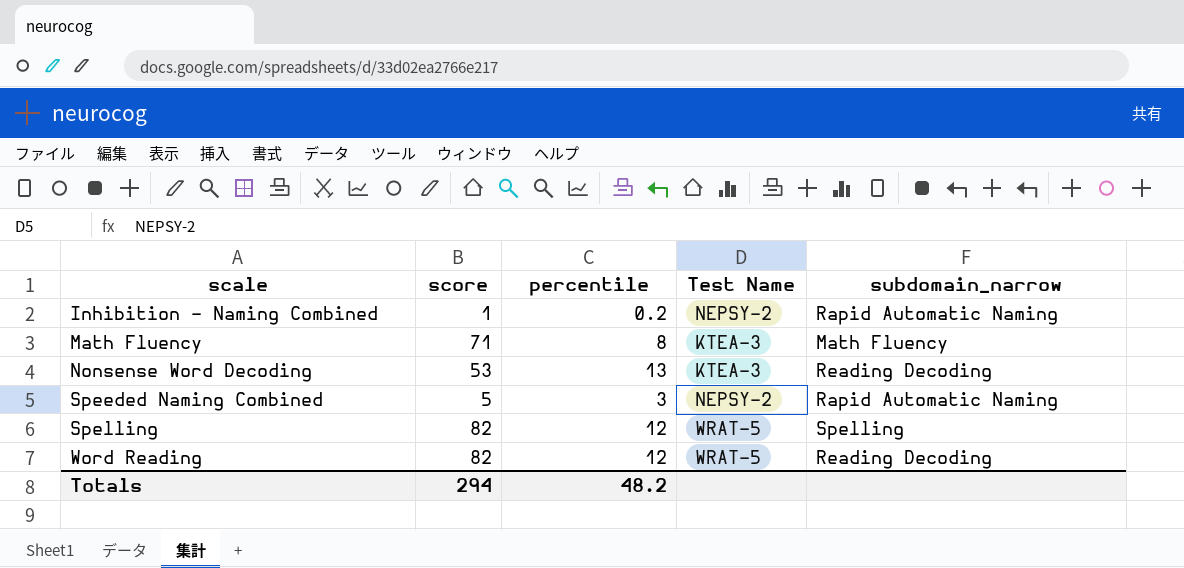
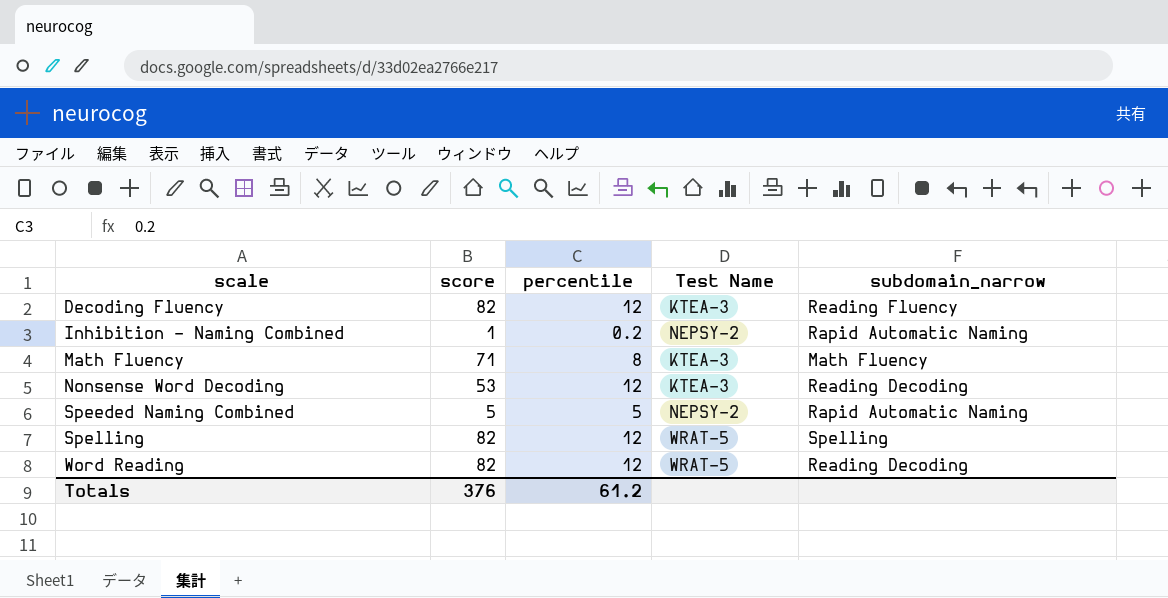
row Decoding Fluency: none -> 82 | 12 | KTEA-3 | Reading Fluency
Nonsense Word Decoding | percentile: 13 -> 12
Speeded Naming Combined | percentile: 3 -> 5
Totals | score: 294 -> 376
Totals | percentile: 48.2 -> 61.2

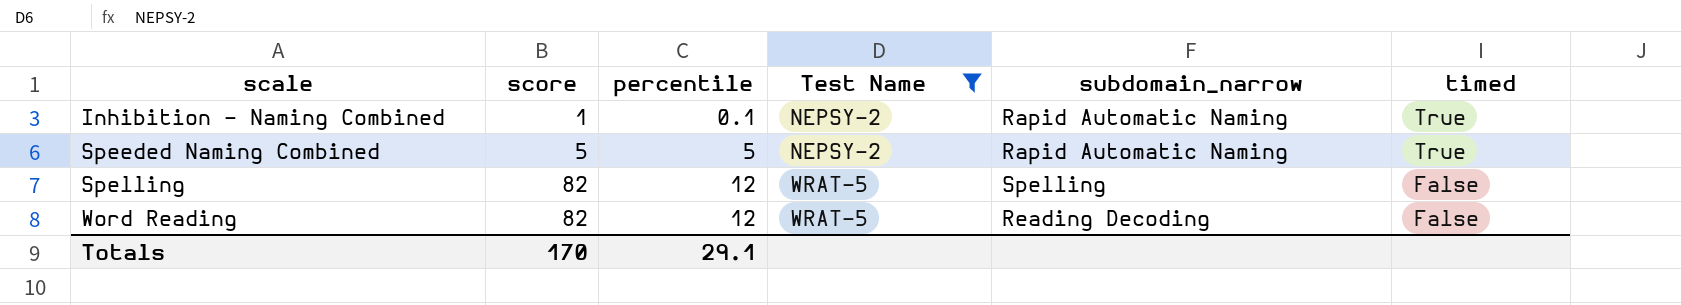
filter: none -> Test Name != KTEA-3
column timed | position: none -> 6
Inhibition - Naming Combined | percentile: 0.2 -> 0.1
Totals | score: 376 -> 170
Totals | percentile: 61.2 -> 29.1

